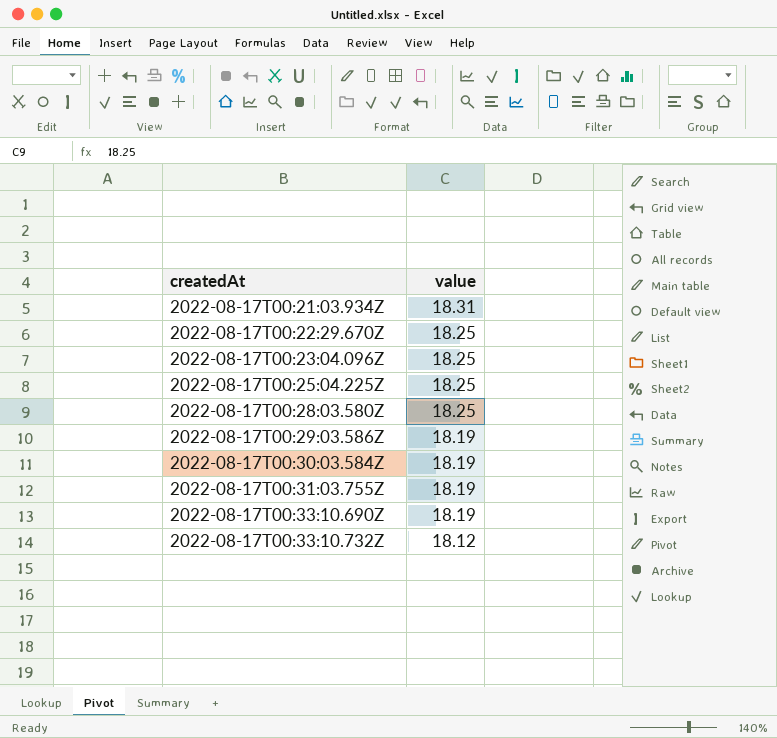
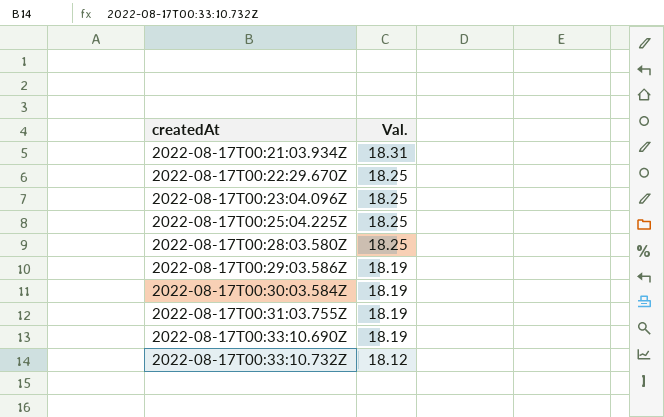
column name: value -> Val.

